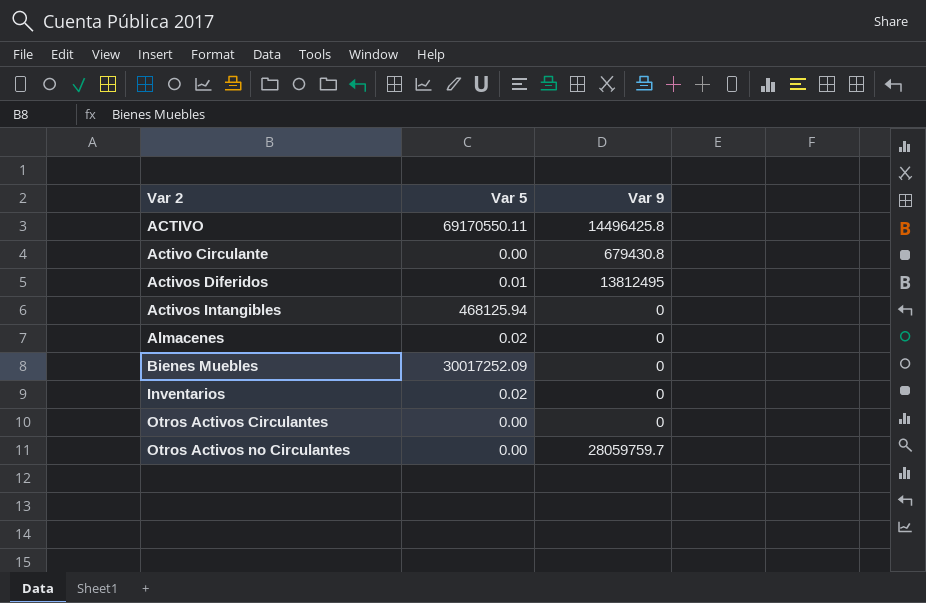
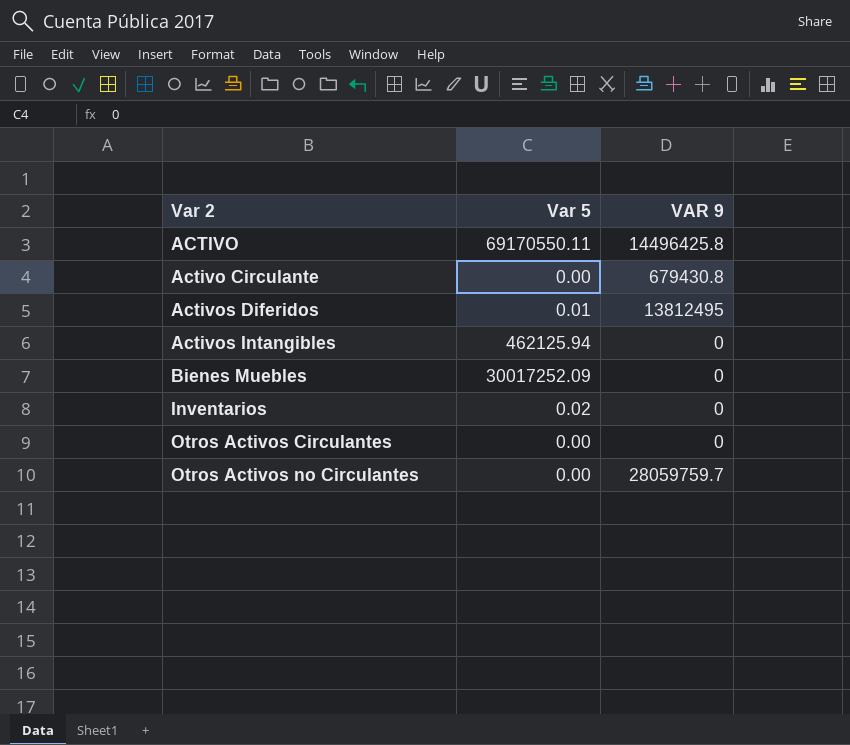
column name: Var 9 -> VAR 9
row Almacenes: 0.02 | 0 -> none
Activos Intangibles | Var 5: 468125.94 -> 462125.94

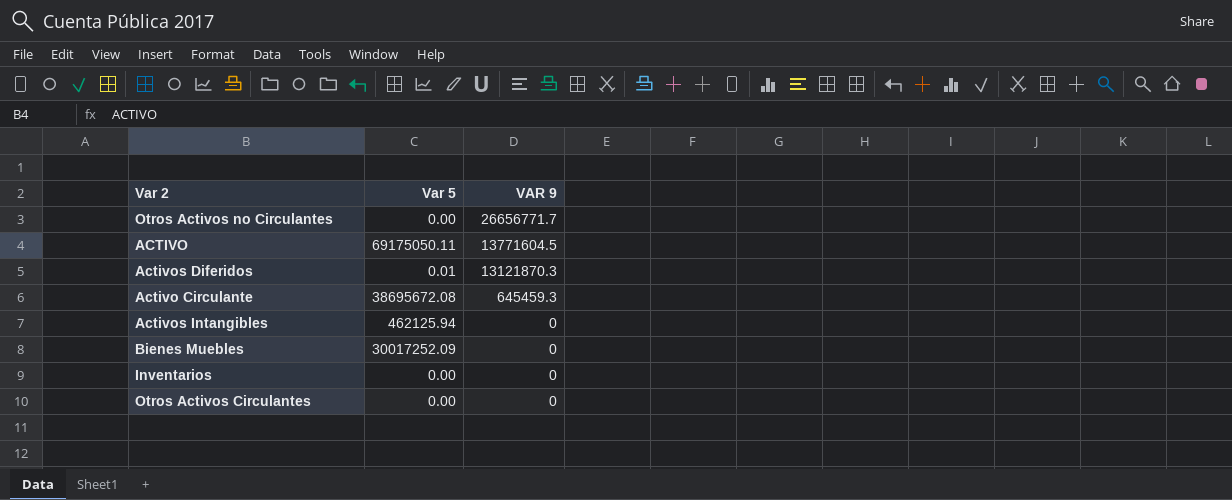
row order: Var 2 ascending -> VAR 9 descending
Otros Activos no Circulantes | VAR 9: 28059759.7 -> 26656771.7
ACTIVO | Var 5: 69170550.11 -> 69175050.11
ACTIVO | VAR 9: 14496425.8 -> 13771604.5
Activos Diferidos | VAR 9: 13812495 -> 13121870.3
Activo Circulante | Var 5: 0.00 -> 38695672.08
Activo Circulante | VAR 9: 679430.8 -> 645459.3
Inventarios | Var 5: 0.02 -> 0.00

